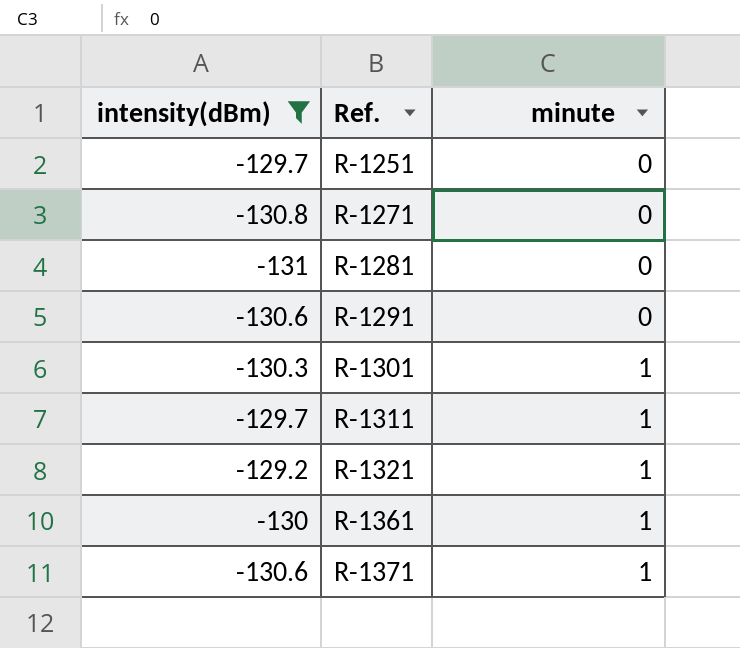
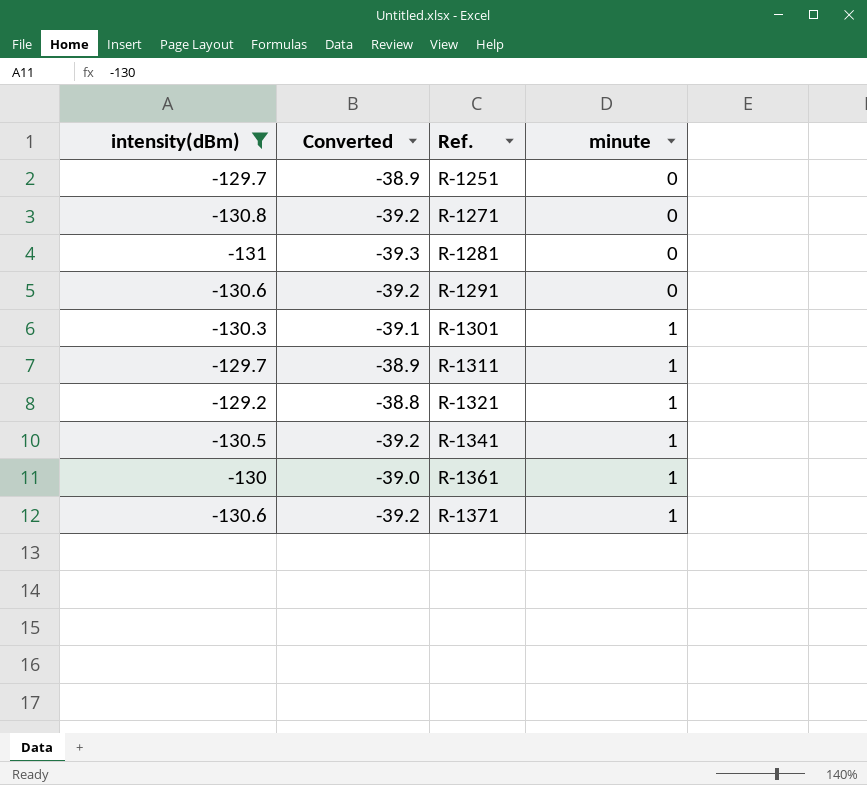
column Converted | formula: none -> [intensity(dBm)] * 0.3
row R-1341: none -> -130.5 | -39.2 | 1

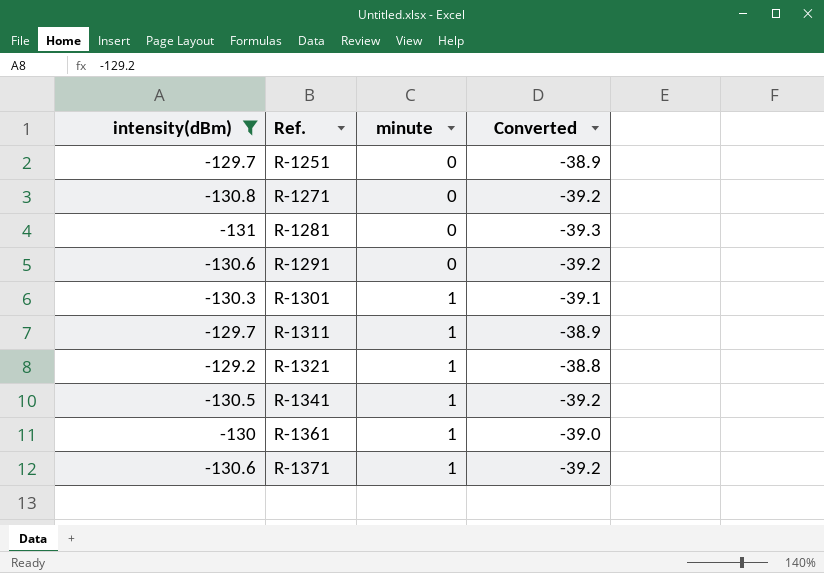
column Converted | position: 2 -> 4

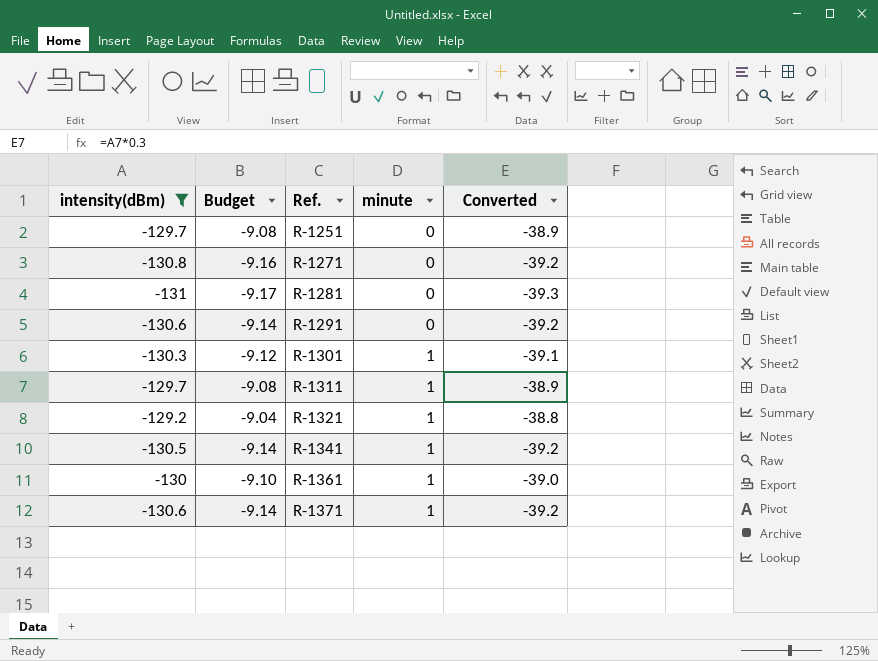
column Budget | formula: none -> [intensity(dBm)] * 0.07

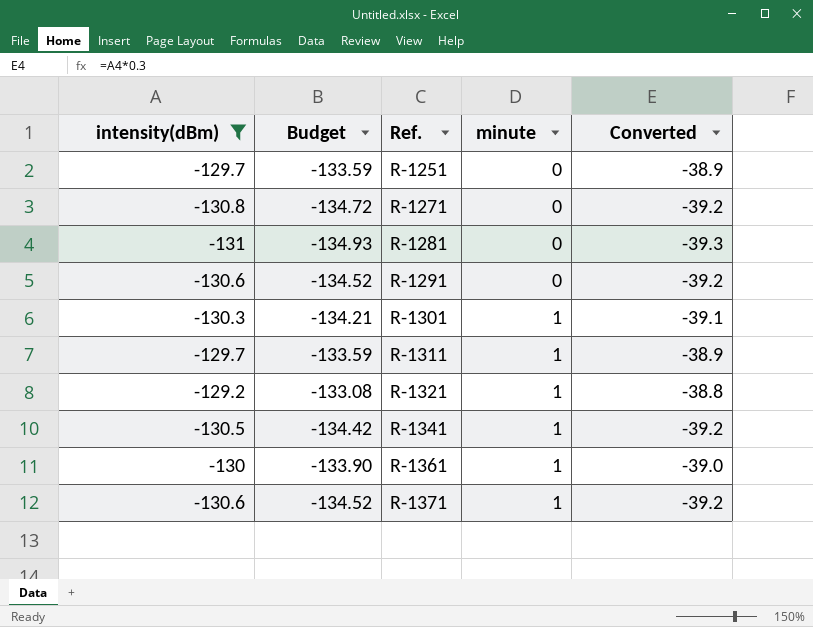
column Budget | formula: [intensity(dBm)] * 0.07 -> [intensity(dBm)] * 1.03

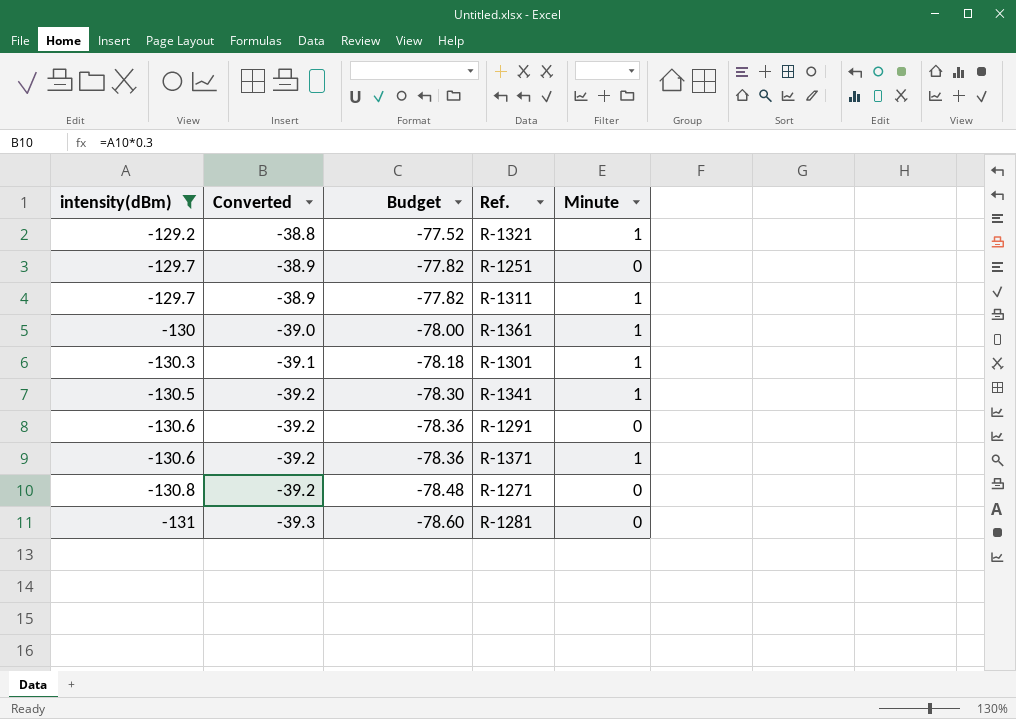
row order: Ref. ascending -> intensity(dBm) descending
column Converted | position: 5 -> 2
column Budget | formula: [intensity(dBm)] * 1.03 -> [intensity(dBm)] * 0.6
column name: minute -> Minute

